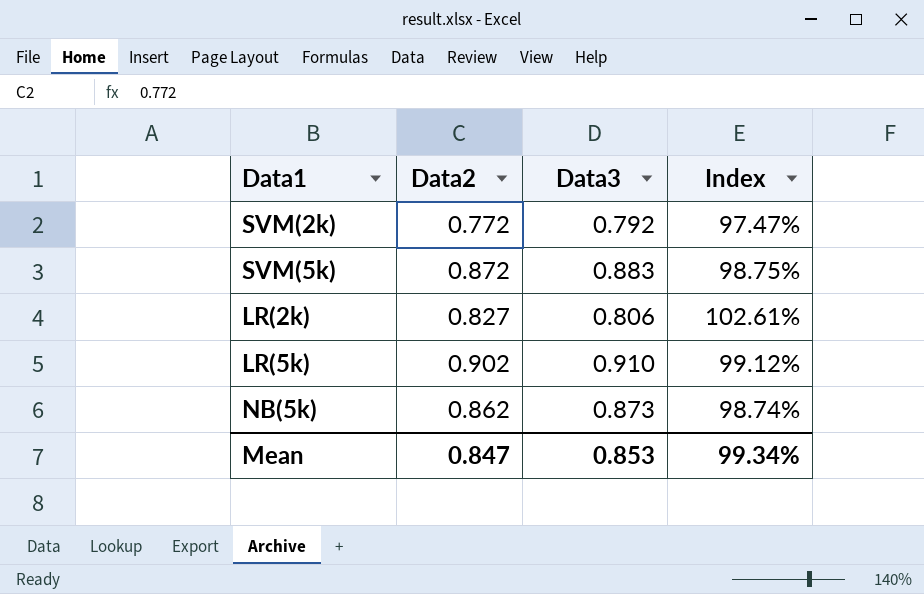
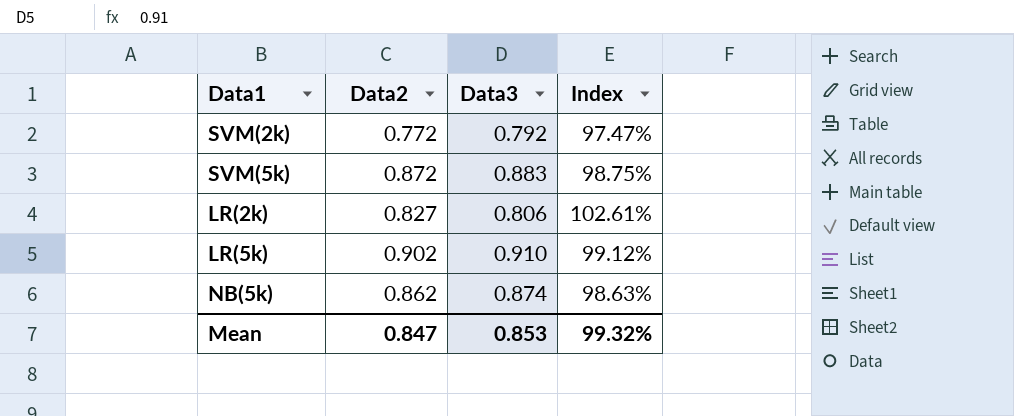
NB(5k) | Data3: 0.873 -> 0.874
NB(5k) | Index: 98.74% -> 98.63%
Mean | Index: 99.34% -> 99.32%

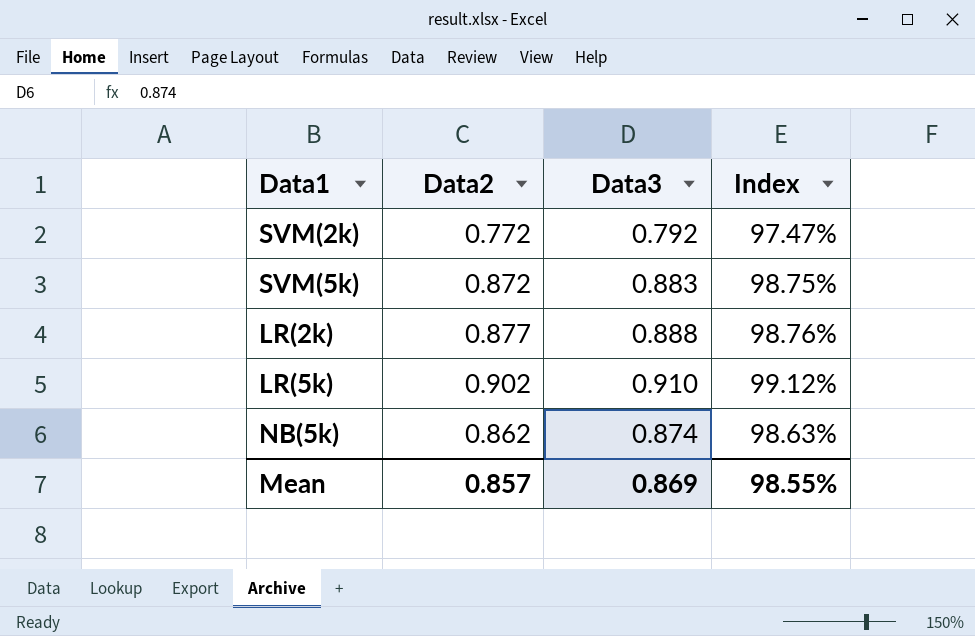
LR(2k) | Data2: 0.827 -> 0.877
LR(2k) | Data3: 0.806 -> 0.888
LR(2k) | Index: 102.61% -> 98.76%
Mean | Data2: 0.847 -> 0.857
Mean | Data3: 0.853 -> 0.869
Mean | Index: 99.32% -> 98.55%

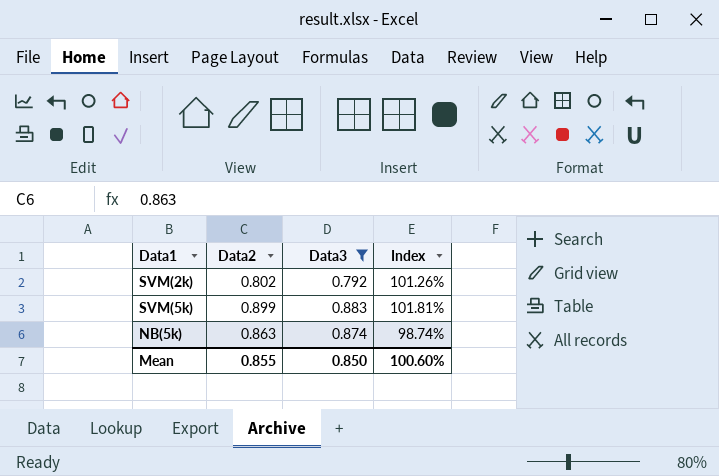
filter: none -> Data3 <= 0.883
SVM(2k) | Data2: 0.772 -> 0.802
SVM(2k) | Index: 97.47% -> 101.26%
SVM(5k) | Data2: 0.872 -> 0.899
SVM(5k) | Index: 98.75% -> 101.81%
NB(5k) | Data2: 0.862 -> 0.863
NB(5k) | Index: 98.63% -> 98.74%
Mean | Data2: 0.857 -> 0.855
Mean | Data3: 0.869 -> 0.850
Mean | Index: 98.55% -> 100.60%

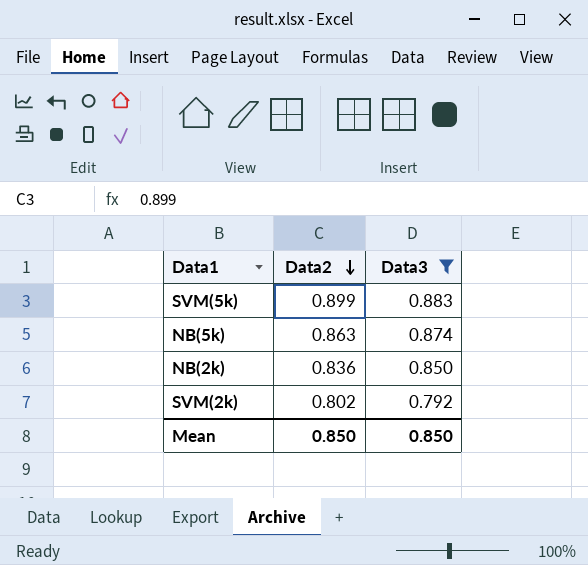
row order: none -> Data2 descending
column Index | formula: [Data2] / [Data3] -> none
row NB(2k): none -> 0.836 | 0.850
Mean | Data2: 0.855 -> 0.850

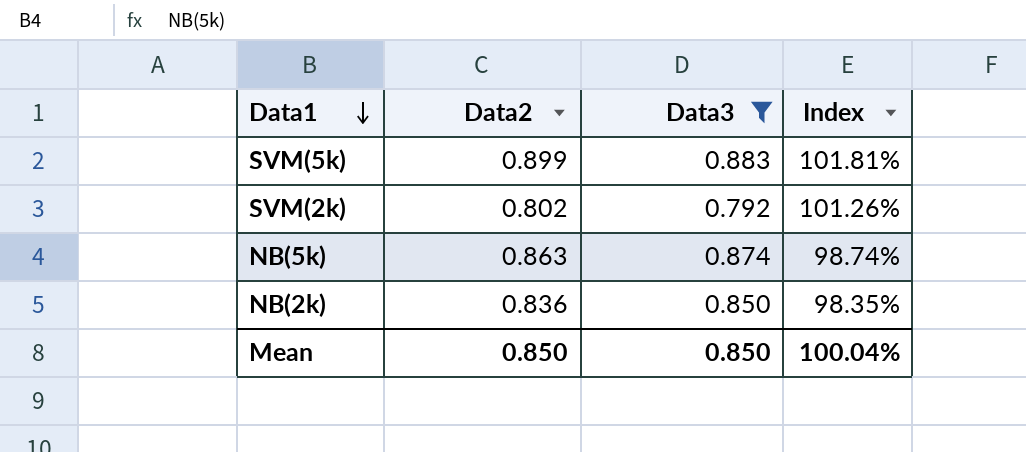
row order: Data2 descending -> Data1 descending
column Index | formula: none -> [Data2] / [Data3]

